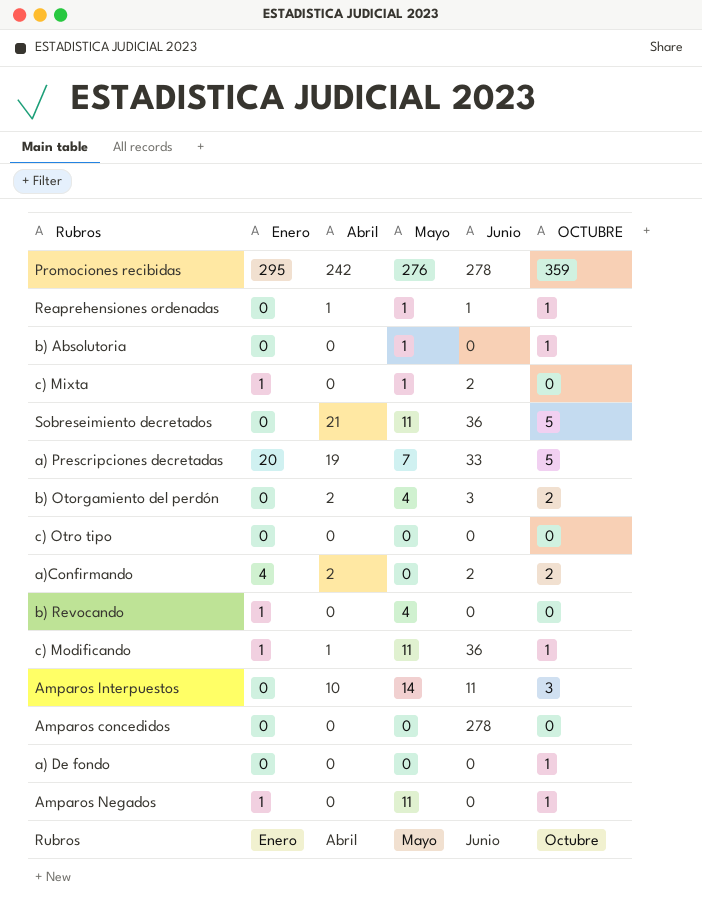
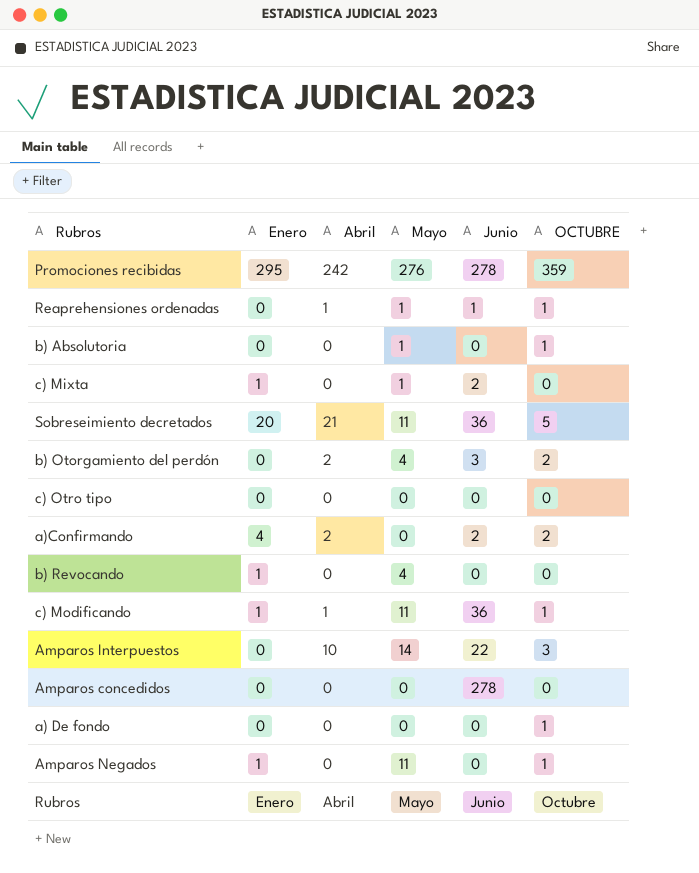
row a) Prescripciones decretadas: 20 | 19 | 7 | 33 | 5 -> none
Sobreseimiento decretados | Enero: 0 -> 20
Amparos Interpuestos | Junio: 11 -> 22

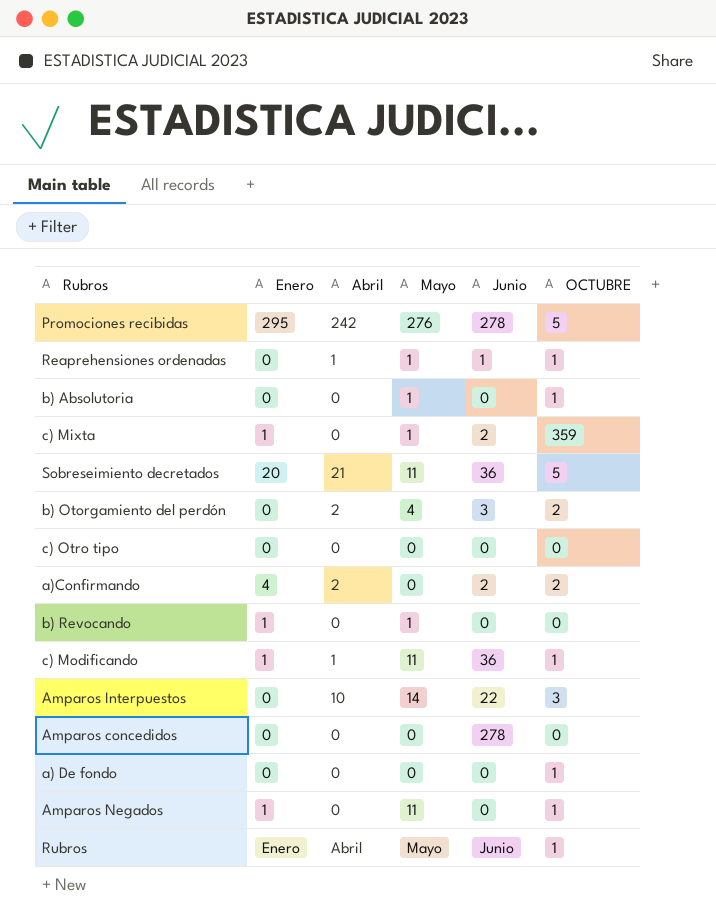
Promociones recibidas | OCTUBRE: 359 -> 5
c) Mixta | OCTUBRE: 0 -> 359
b) Revocando | Mayo: 4 -> 1
Rubros | OCTUBRE: Octubre -> 1

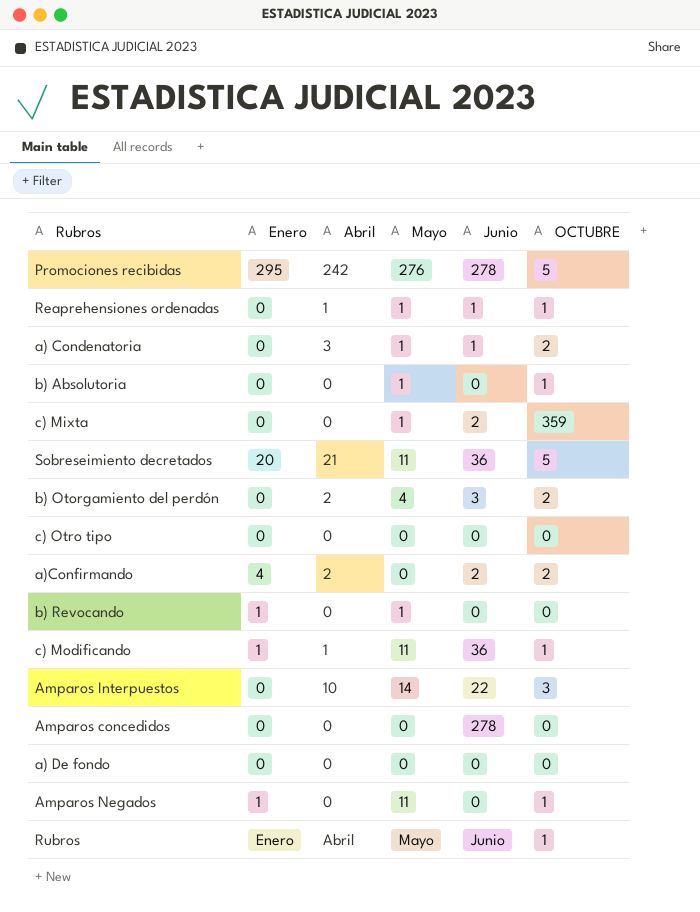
row a) Condenatoria: none -> 0 | 3 | 1 | 1 | 2
c) Mixta | Enero: 1 -> 0
a) De fondo | OCTUBRE: 1 -> 0

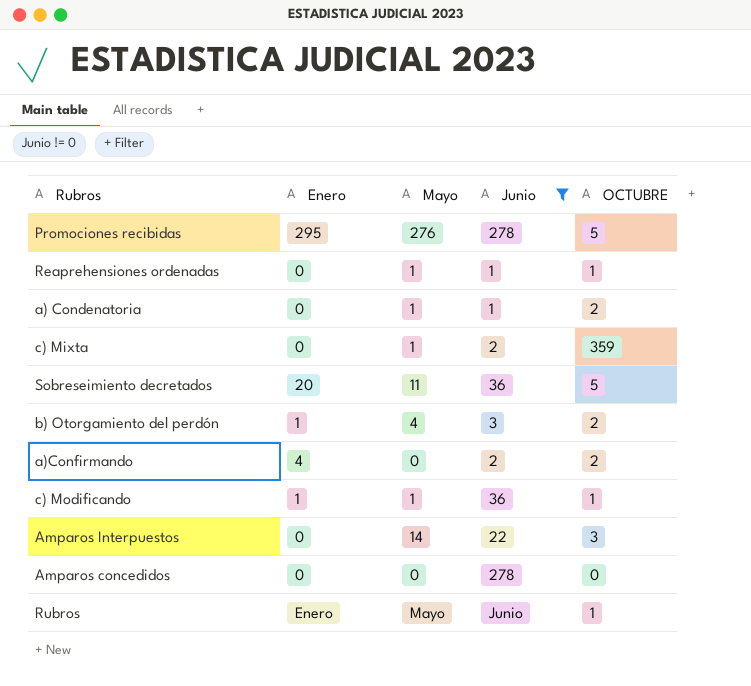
filter: none -> Junio != 0
column Abril | position: 3 -> none
b) Otorgamiento del perdón | Enero: 0 -> 1
c) Modificando | Mayo: 11 -> 1

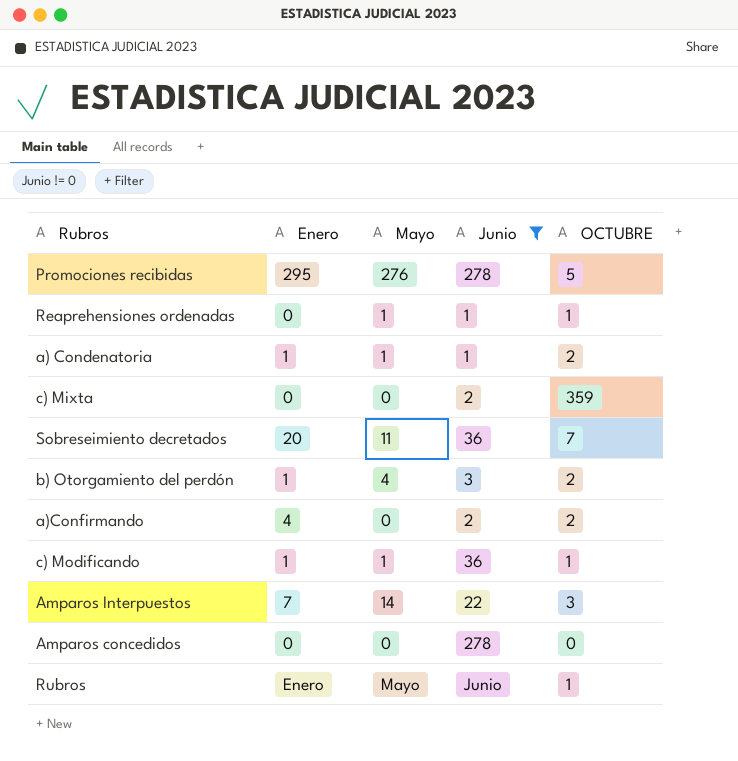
a) Condenatoria | Enero: 0 -> 1
c) Mixta | Mayo: 1 -> 0
Sobreseimiento decretados | OCTUBRE: 5 -> 7
Amparos Interpuestos | Enero: 0 -> 7

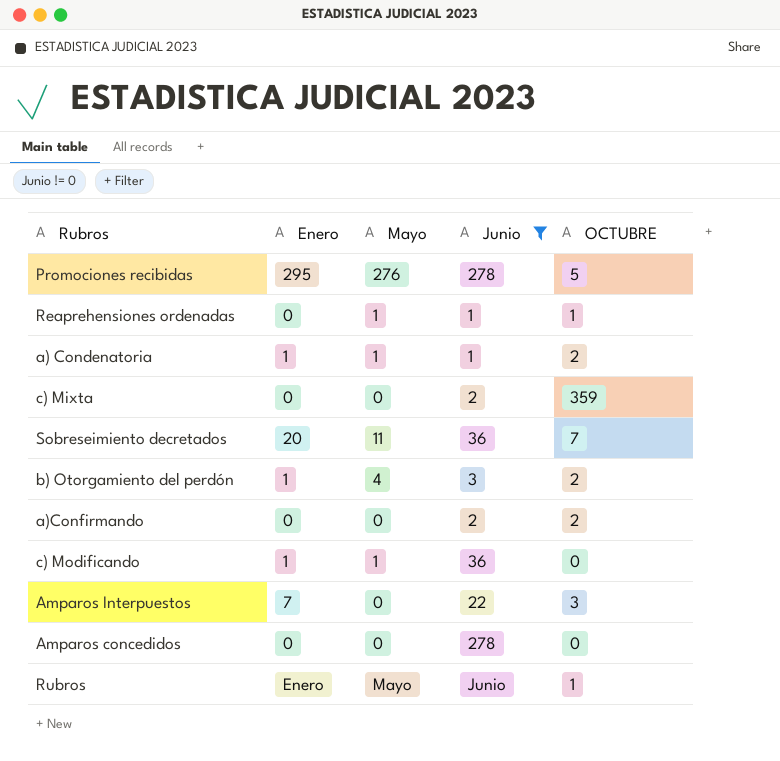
a)Confirmando | Enero: 4 -> 0
c) Modificando | OCTUBRE: 1 -> 0
Amparos Interpuestos | Mayo: 14 -> 0

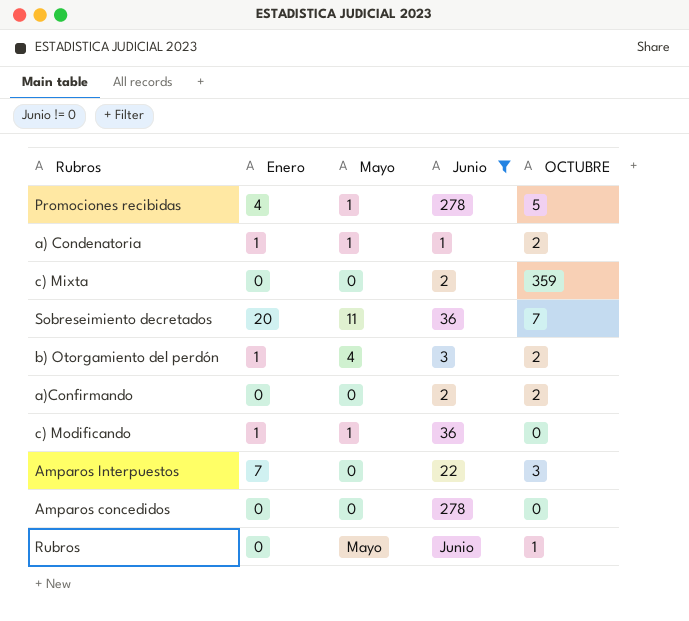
row Reaprehensiones ordenadas: 0 | 1 | 1 | 1 -> none
Promociones recibidas | Enero: 295 -> 4
Promociones recibidas | Mayo: 276 -> 1
Rubros | Enero: Enero -> 0

